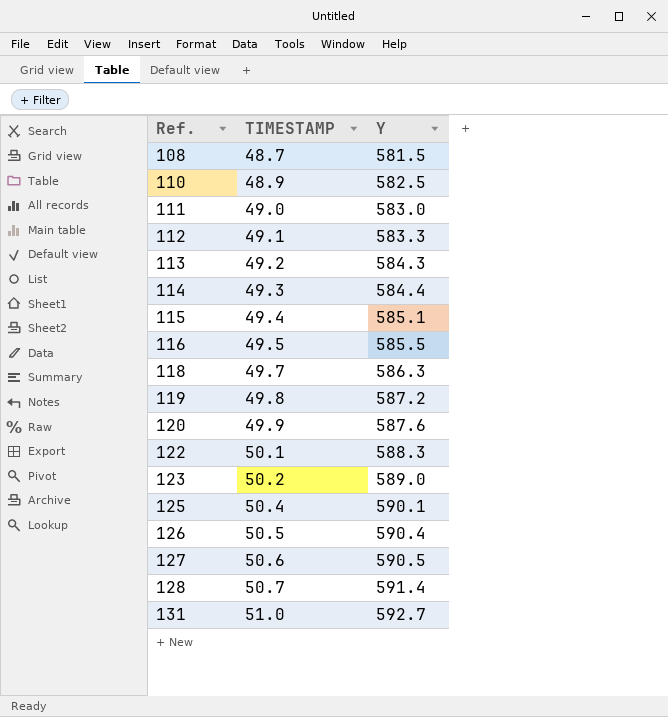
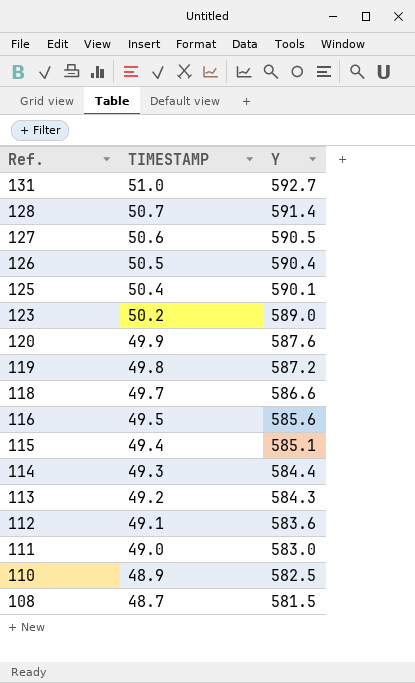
row order: Ref. ascending -> Ref. descending
row 122: 50.1 | 588.3 -> none
118 | Y: 586.3 -> 586.6
116 | Y: 585.5 -> 585.6
112 | Y: 583.3 -> 583.6

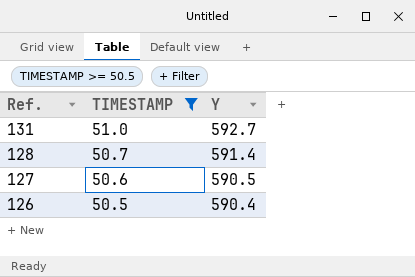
filter: none -> TIMESTAMP >= 50.5

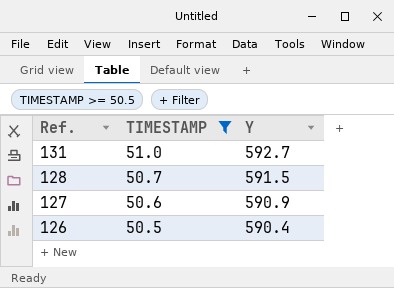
128 | Y: 591.4 -> 591.5
127 | Y: 590.5 -> 590.9

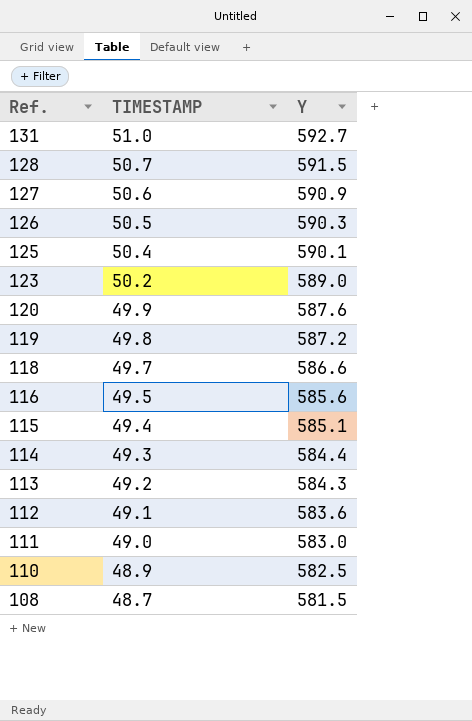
filter: TIMESTAMP >= 50.5 -> none
126 | Y: 590.4 -> 590.3

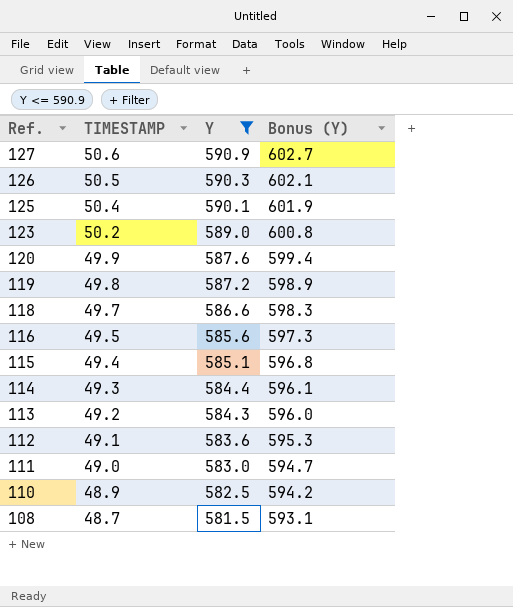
filter: none -> Y <= 590.9
column Bonus (Y) | formula: none -> [Y] * 1.02

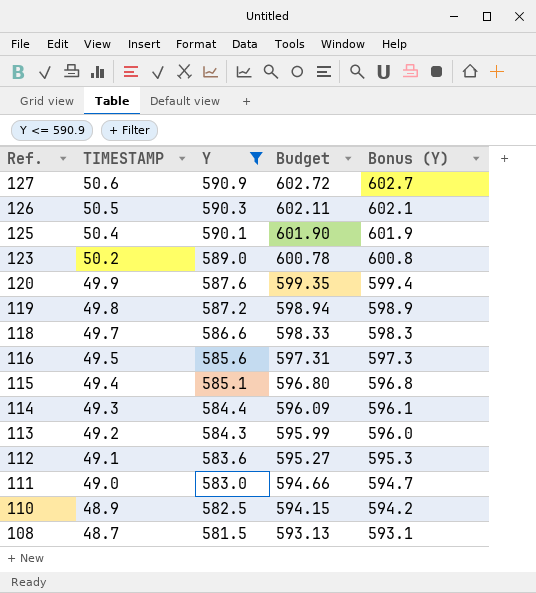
column Budget | formula: none -> [Y] * 1.02

